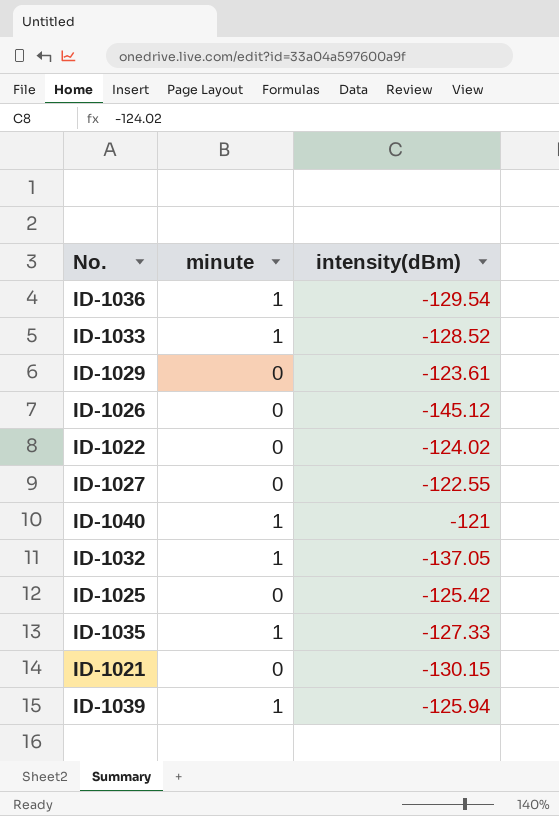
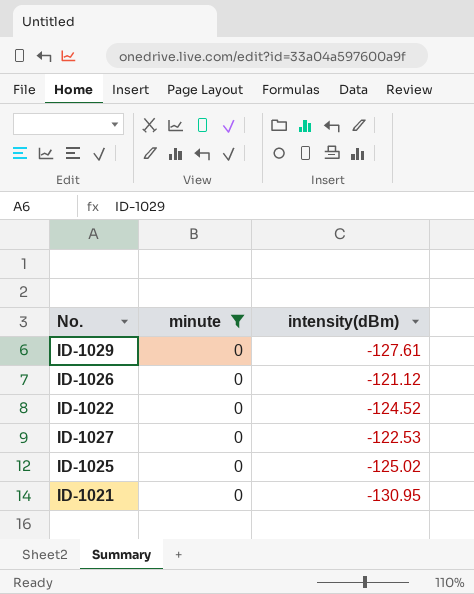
filter: none -> minute = 0
ID-1029 | intensity(dBm): -123.61 -> -127.61
ID-1026 | intensity(dBm): -145.12 -> -121.12
ID-1022 | intensity(dBm): -124.02 -> -124.52
ID-1027 | intensity(dBm): -122.55 -> -122.53
ID-1025 | intensity(dBm): -125.42 -> -125.02
ID-1021 | intensity(dBm): -130.15 -> -130.95

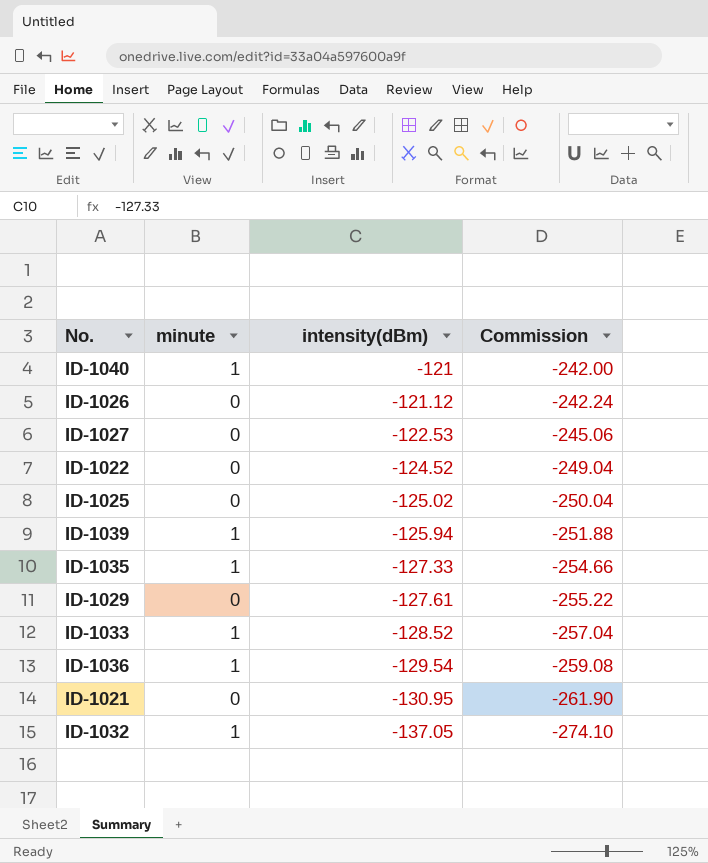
filter: minute = 0 -> none
row order: none -> intensity(dBm) descending
column Commission | formula: none -> [intensity(dBm)] * 2

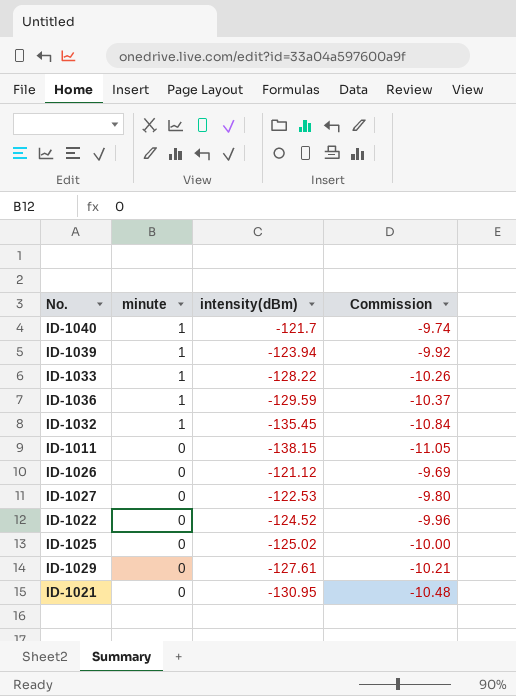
row order: intensity(dBm) descending -> minute descending
column Commission | formula: [intensity(dBm)] * 2 -> [intensity(dBm)] * 0.08
row ID-1035: 1 | -127.33 | -254.66 -> none
ID-1040 | intensity(dBm): -121 -> -121.7
ID-1039 | intensity(dBm): -125.94 -> -123.94
ID-1033 | intensity(dBm): -128.52 -> -128.22
ID-1036 | intensity(dBm): -129.54 -> -129.59
ID-1032 | intensity(dBm): -137.05 -> -135.45
row ID-1011: none -> 0 | -138.15 | -11.05

